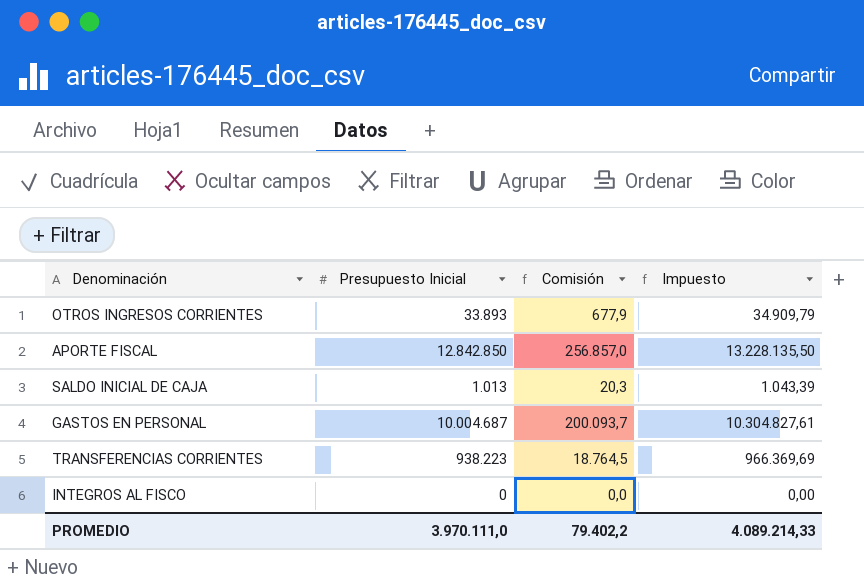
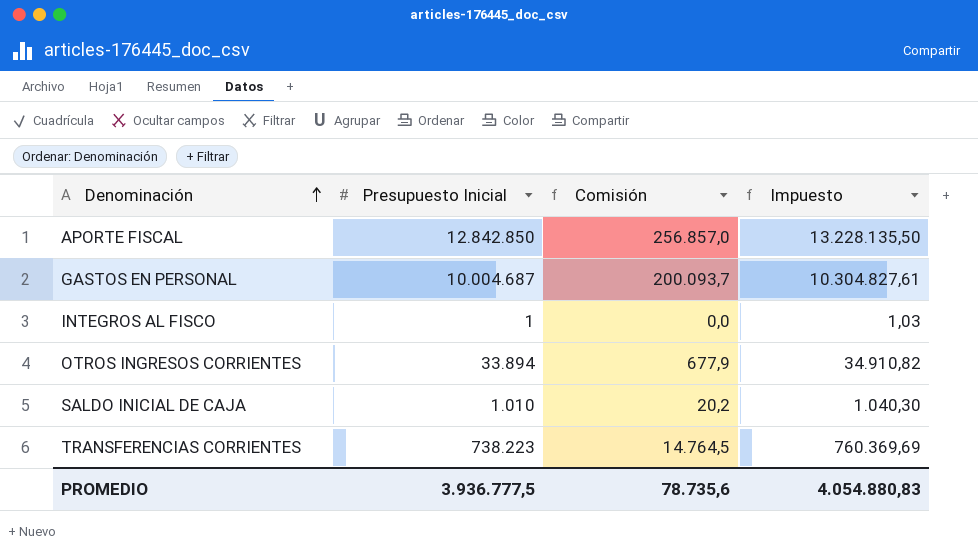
row order: none -> Denominación ascending
INTEGROS AL FISCO | Presupuesto Inicial: 0 -> 1
INTEGROS AL FISCO | Impuesto: 0,00 -> 1,03
OTROS INGRESOS CORRIENTES | Presupuesto Inicial: 33.893 -> 33.894
OTROS INGRESOS CORRIENTES | Impuesto: 34.909,79 -> 34.910,82
SALDO INICIAL DE CAJA | Presupuesto Inicial: 1.013 -> 1.010
SALDO INICIAL DE CAJA | Comisión: 20,3 -> 20,2
SALDO INICIAL DE CAJA | Impuesto: 1.043,39 -> 1.040,30
TRANSFERENCIAS CORRIENTES | Presupuesto Inicial: 938.223 -> 738.223
TRANSFERENCIAS CORRIENTES | Comisión: 18.764,5 -> 14.764,5
TRANSFERENCIAS CORRIENTES | Impuesto: 966.369,69 -> 760.369,69
PROMEDIO | Presupuesto Inicial: 3.970.111,0 -> 3.936.777,5
PROMEDIO | Comisión: 79.402,2 -> 78.735,6
PROMEDIO | Impuesto: 4.089.214,33 -> 4.054.880,83

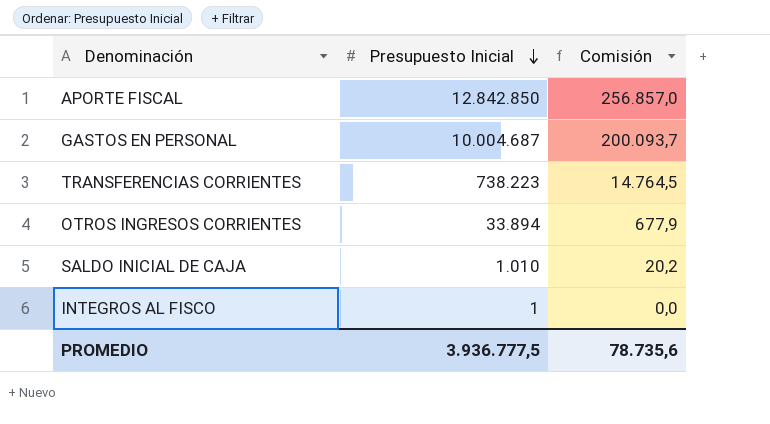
row order: Denominación ascending -> Presupuesto Inicial descending
column Impuesto | formula: [Presupuesto Inicial] * 1,03 -> none

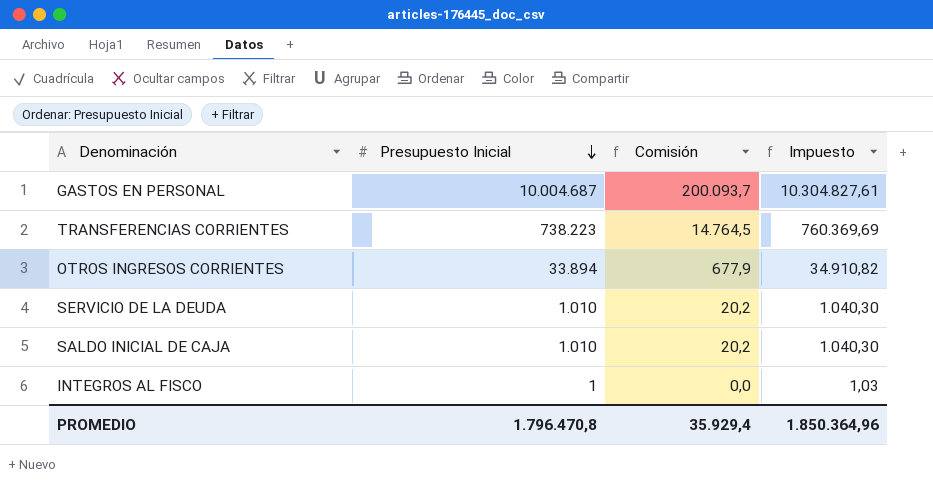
column Impuesto | formula: none -> [Presupuesto Inicial] * 1,03
row APORTE FISCAL: 12.842.850 | 256.857,0 -> none
row SERVICIO DE LA DEUDA: none -> 1.010 | 20,2 | 1.040,30
PROMEDIO | Presupuesto Inicial: 3.936.777,5 -> 1.796.470,8
PROMEDIO | Comisión: 78.735,6 -> 35.929,4

